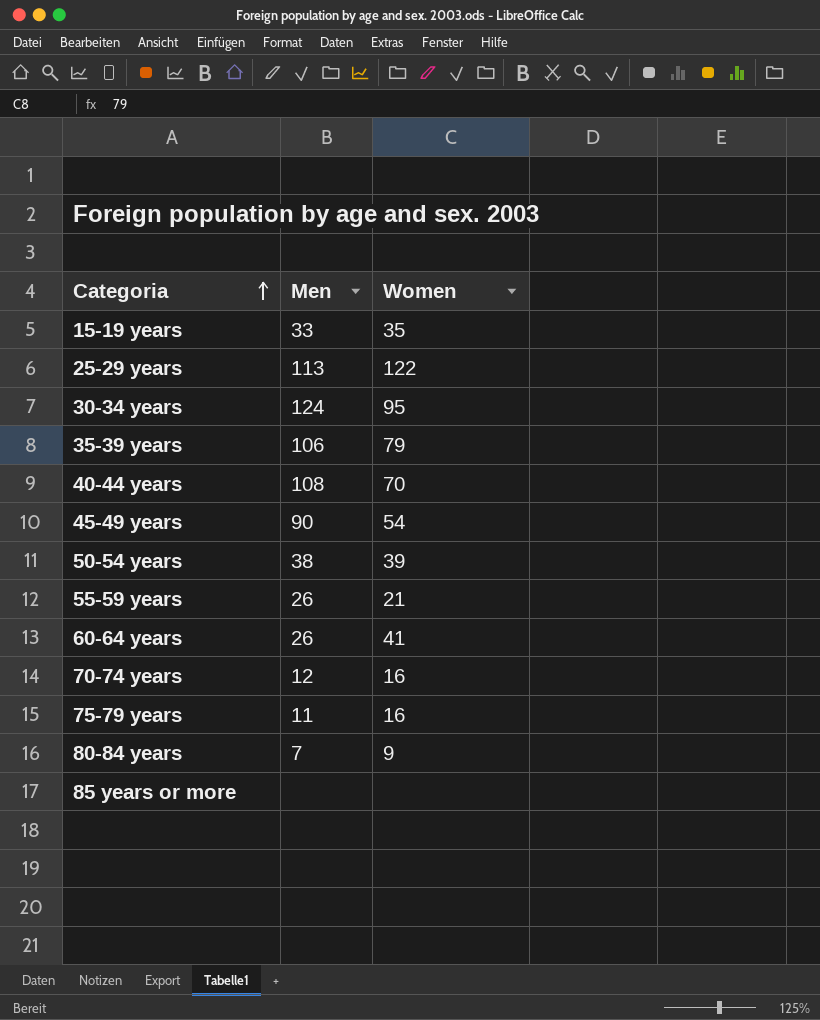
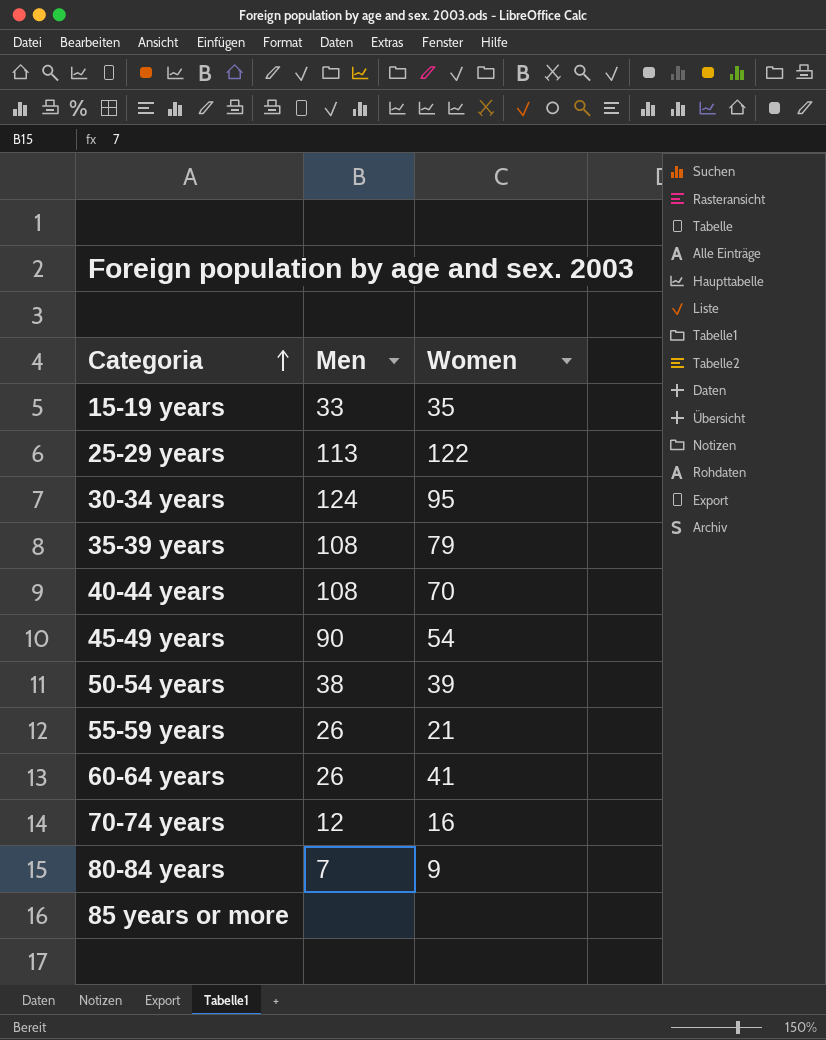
row 75-79 years: 11 | 16 -> none
35-39 years | Men: 106 -> 108

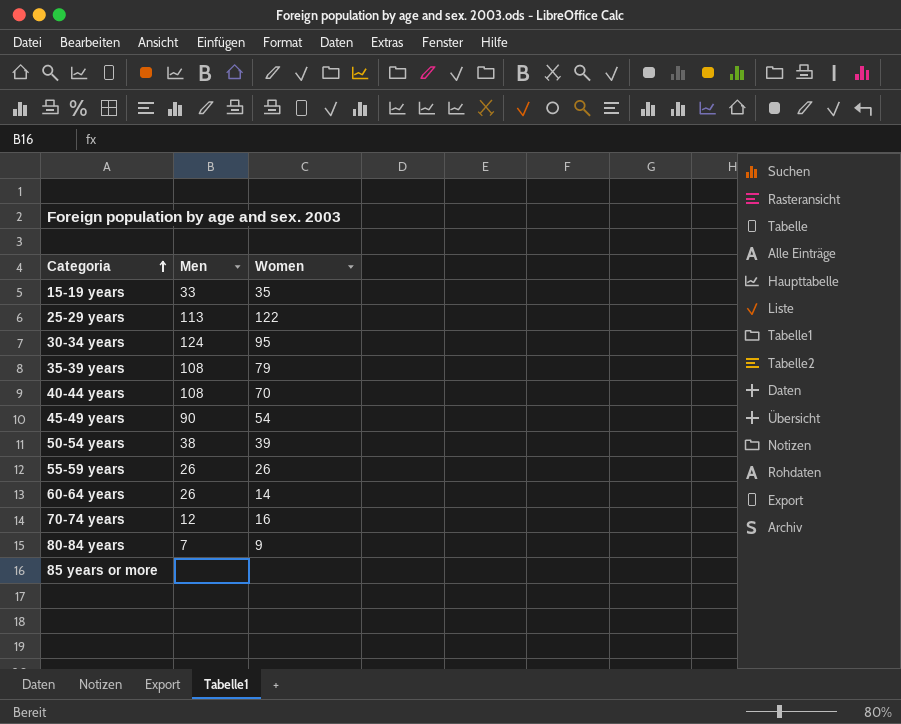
55-59 years | Women: 21 -> 26
60-64 years | Women: 41 -> 14

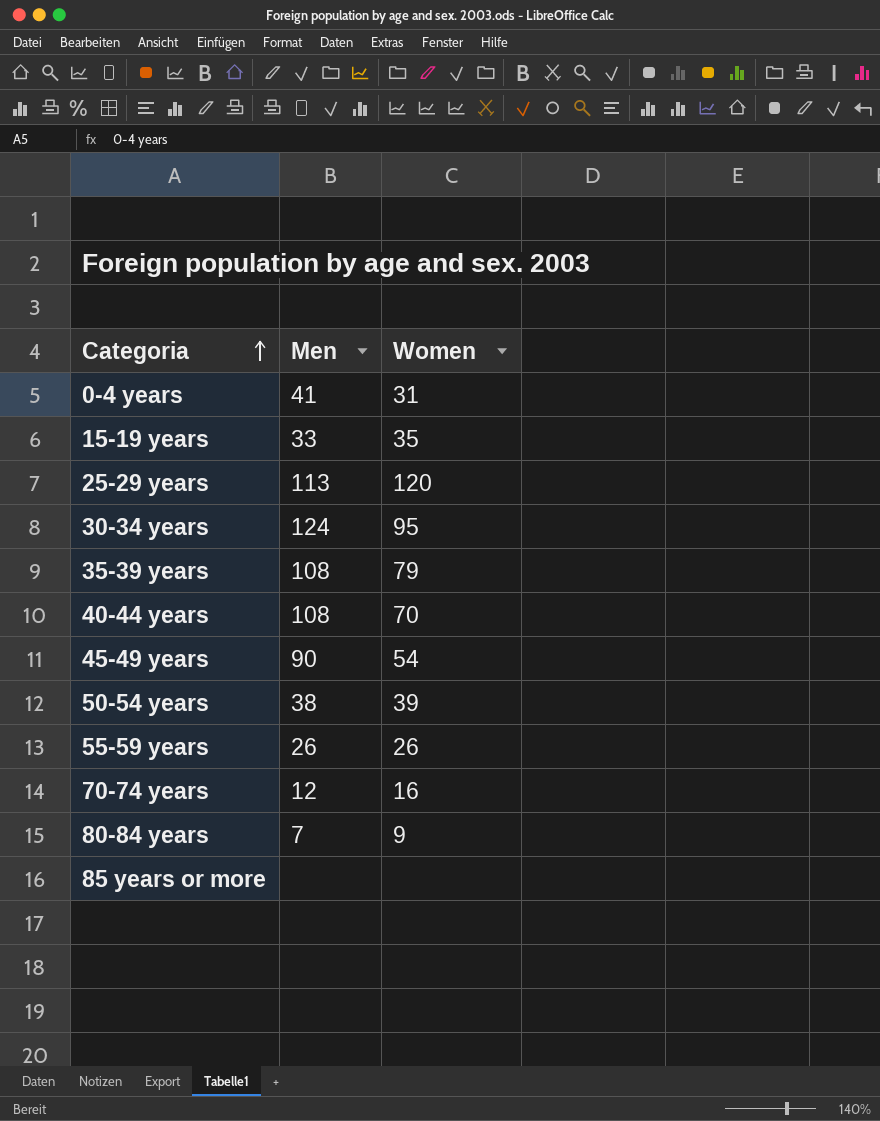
row 60-64 years: 26 | 14 -> none
row 0-4 years: none -> 41 | 31
25-29 years | Women: 122 -> 120

